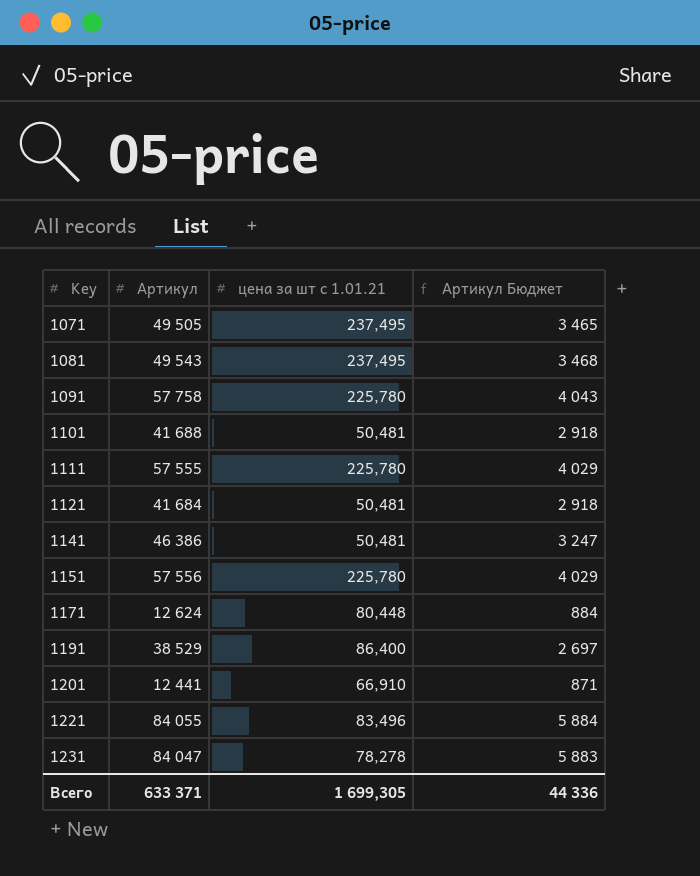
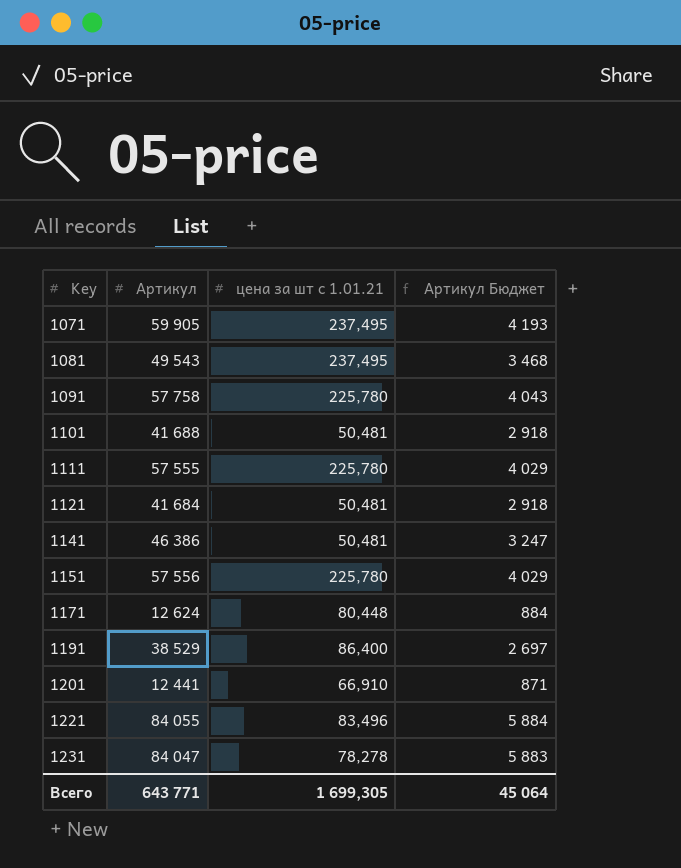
1071 | Артикул: 49 505 -> 59 905
1071 | Артикул Бюджет: 3 465 -> 4 193
Всего | Артикул: 633 371 -> 643 771
Всего | Артикул Бюджет: 44 336 -> 45 064

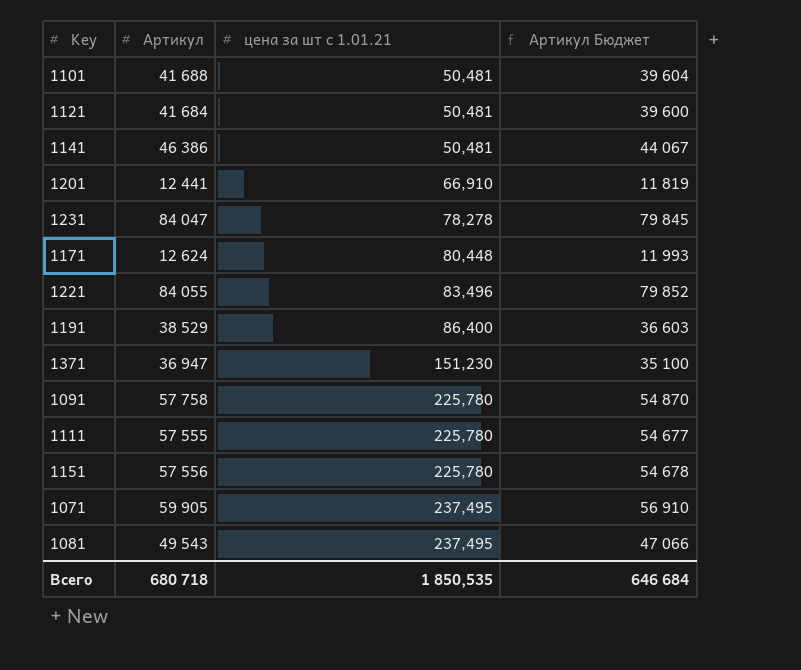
row order: Key ascending -> цена за шт с 1.01.21 ascending
column Артикул Бюджет | formula: [Артикул] * 0,07 -> [Артикул] * 0,95
row 1371: none -> 36 947 | 151,230 | 35 100
Всего | Артикул: 643 771 -> 680 718
Всего | цена за шт с 1.01.21: 1 699,305 -> 1 850,535
Всего | Артикул Бюджет: 45 064 -> 646 684

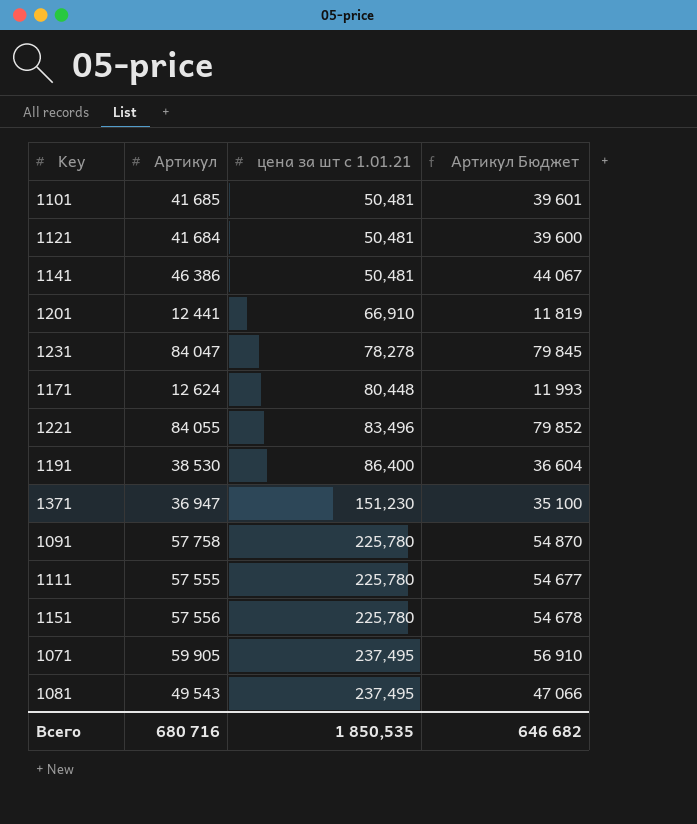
1101 | Артикул: 41 688 -> 41 685
1101 | Артикул Бюджет: 39 604 -> 39 601
1191 | Артикул: 38 529 -> 38 530
1191 | Артикул Бюджет: 36 603 -> 36 604
Всего | Артикул: 680 718 -> 680 716
Всего | Артикул Бюджет: 646 684 -> 646 682

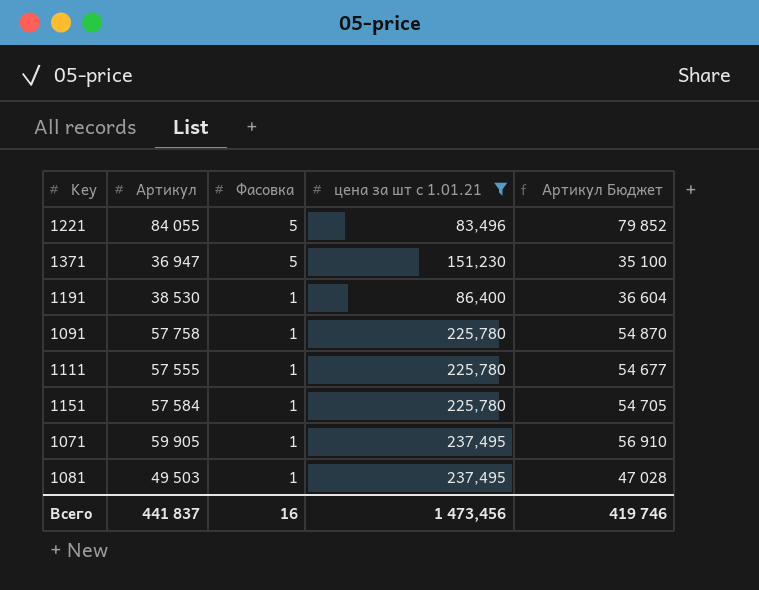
filter: none -> цена за шт с 1.01.21 >= 83,496
row order: цена за шт с 1.01.21 ascending -> Фасовка descending
column Фасовка | position: none -> 3
1151 | Артикул: 57 556 -> 57 584
1151 | Артикул Бюджет: 54 678 -> 54 705
1081 | Артикул: 49 543 -> 49 503
1081 | Артикул Бюджет: 47 066 -> 47 028
Всего | Артикул: 680 716 -> 441 837
Всего | цена за шт с 1.01.21: 1 850,535 -> 1 473,456
Всего | Артикул Бюджет: 646 682 -> 419 746

